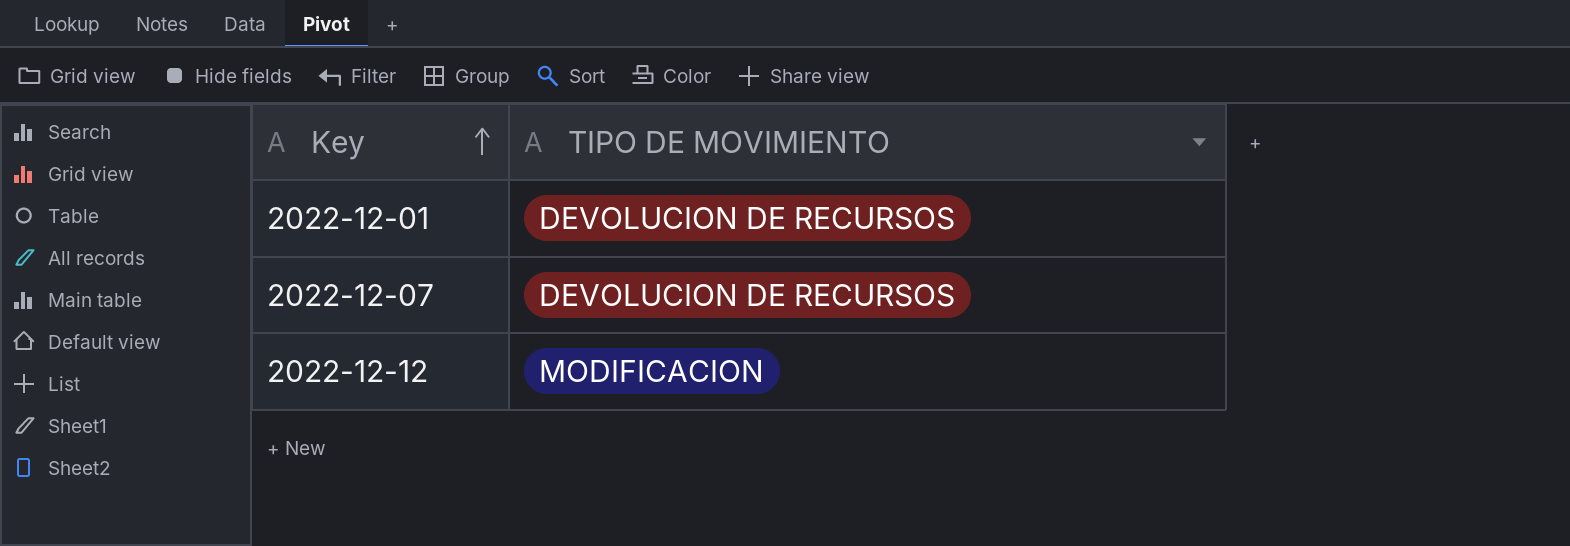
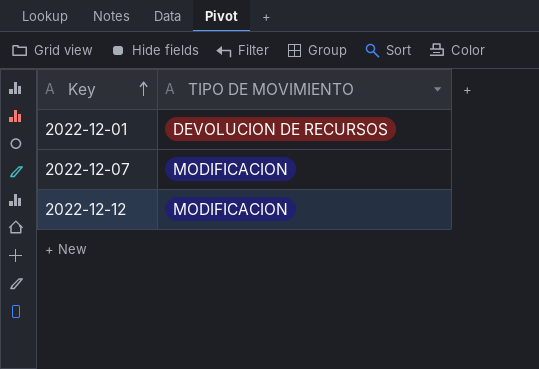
2022-12-07 | TIPO DE MOVIMIENTO: DEVOLUCION DE RECURSOS -> MODIFICACION

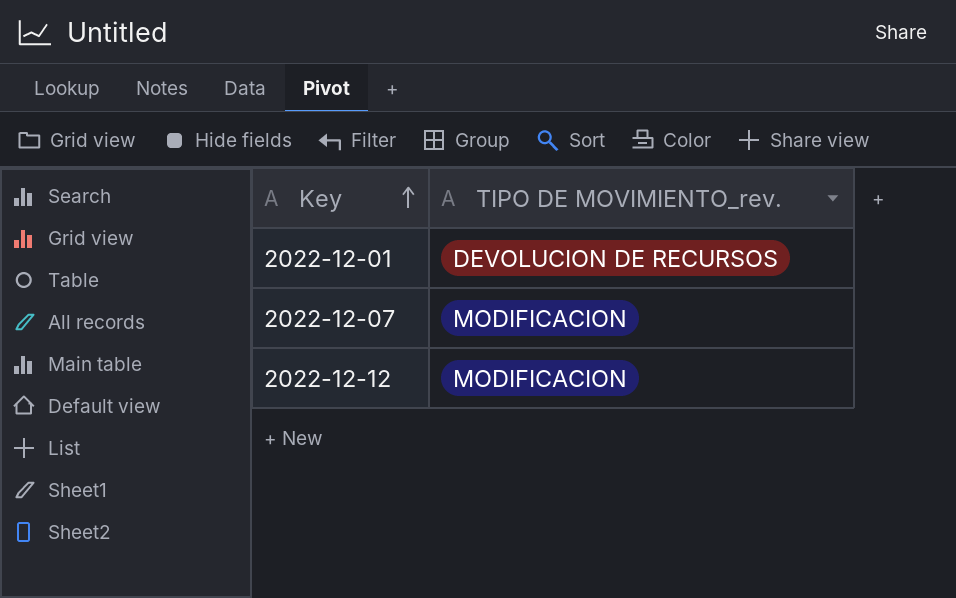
column name: TIPO DE MOVIMIENTO -> TIPO DE MOVIMIENTO_rev.

